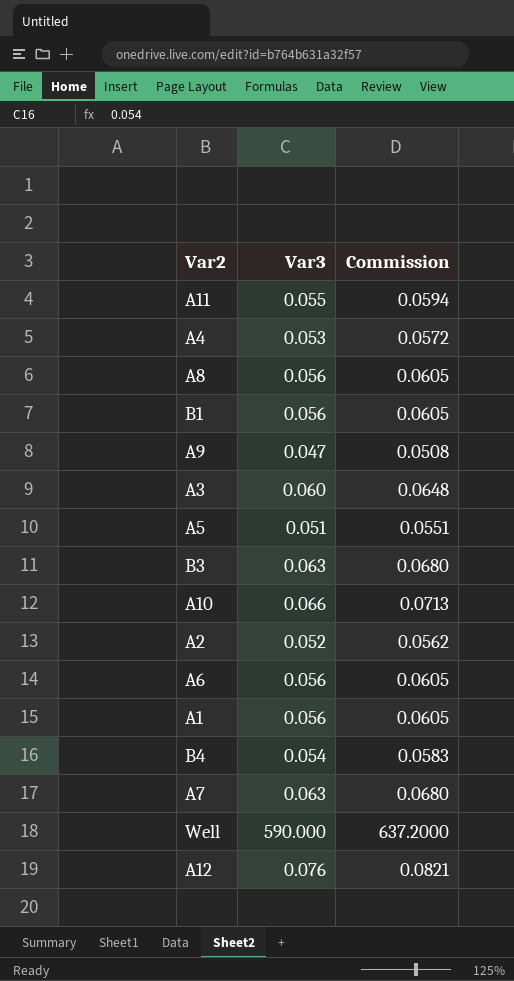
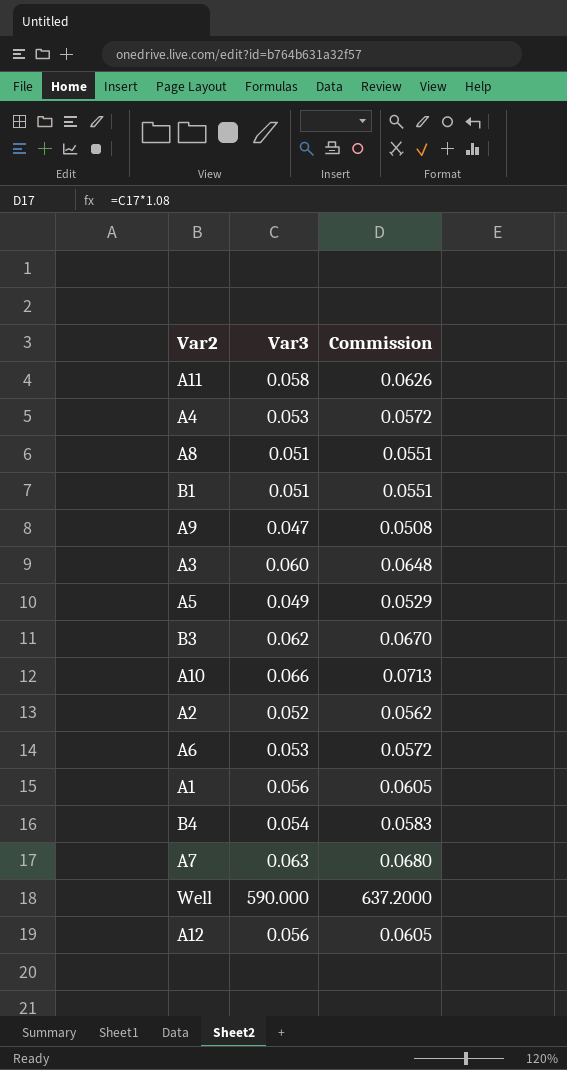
A11 | Var3: 0.055 -> 0.058
A11 | Commission: 0.0594 -> 0.0626
A8 | Var3: 0.056 -> 0.051
A8 | Commission: 0.0605 -> 0.0551
B1 | Var3: 0.056 -> 0.051
B1 | Commission: 0.0605 -> 0.0551
A5 | Var3: 0.051 -> 0.049
A5 | Commission: 0.0551 -> 0.0529
B3 | Var3: 0.063 -> 0.062
B3 | Commission: 0.0680 -> 0.0670
A6 | Var3: 0.056 -> 0.053
A6 | Commission: 0.0605 -> 0.0572
A12 | Var3: 0.076 -> 0.056
A12 | Commission: 0.0821 -> 0.0605

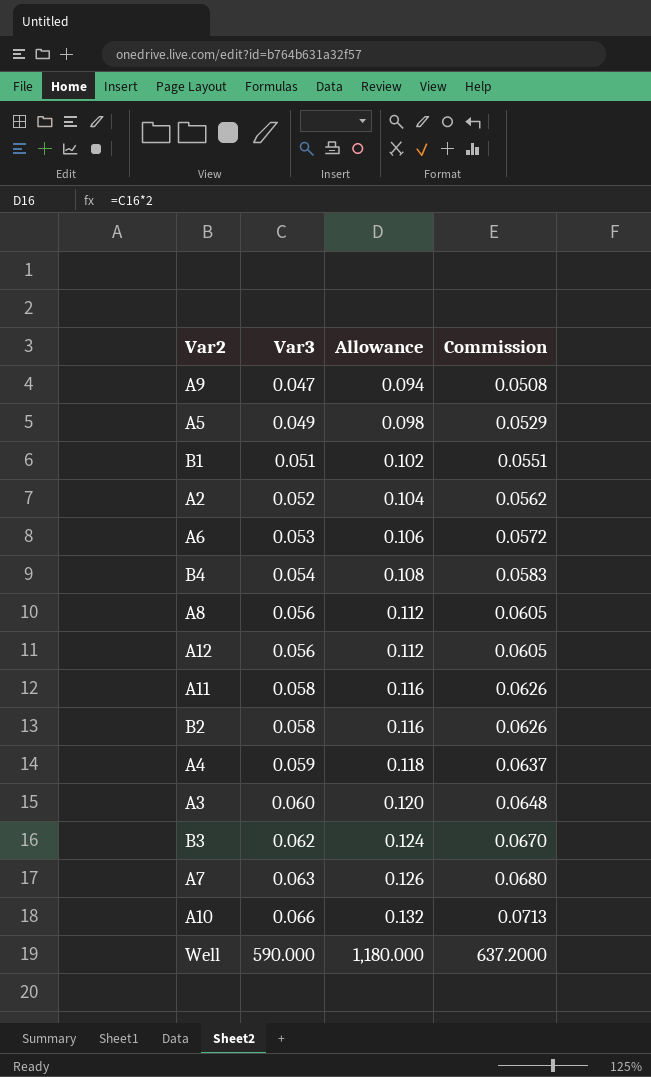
row order: none -> Var3 ascending
column Allowance | formula: none -> [Var3] * 2
row A1: 0.056 | 0.0605 -> none
A8 | Var3: 0.051 -> 0.056
A8 | Commission: 0.0551 -> 0.0605
row B2: none -> 0.058 | 0.116 | 0.0626
A4 | Var3: 0.053 -> 0.059
A4 | Commission: 0.0572 -> 0.0637

